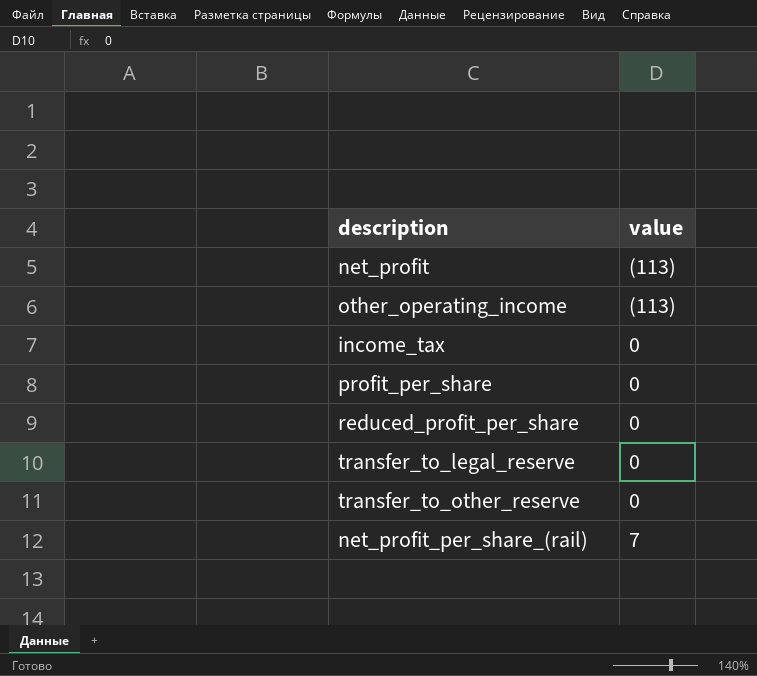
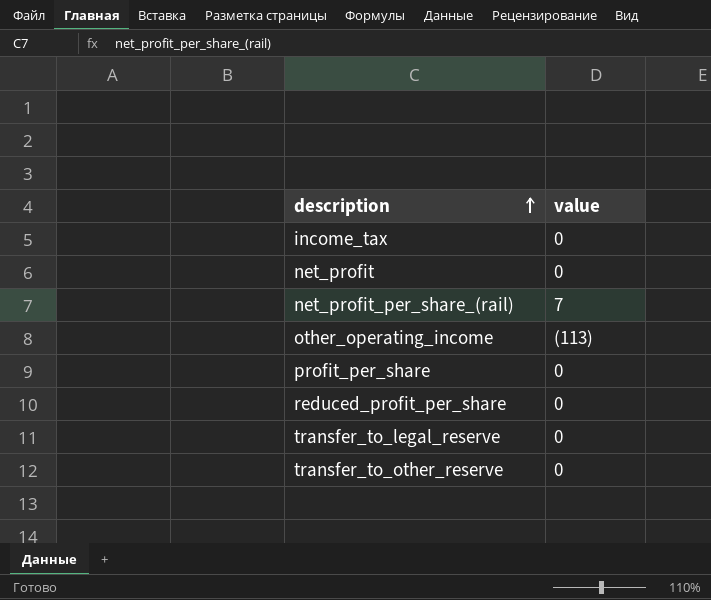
row order: none -> description ascending
net_profit | value: (113) -> 0

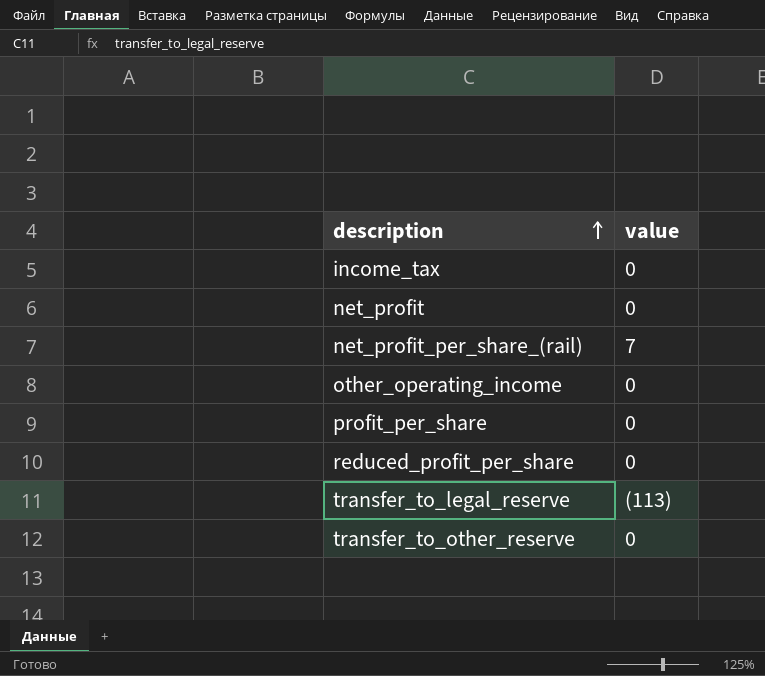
other_operating_income | value: (113) -> 0
transfer_to_legal_reserve | value: 0 -> (113)

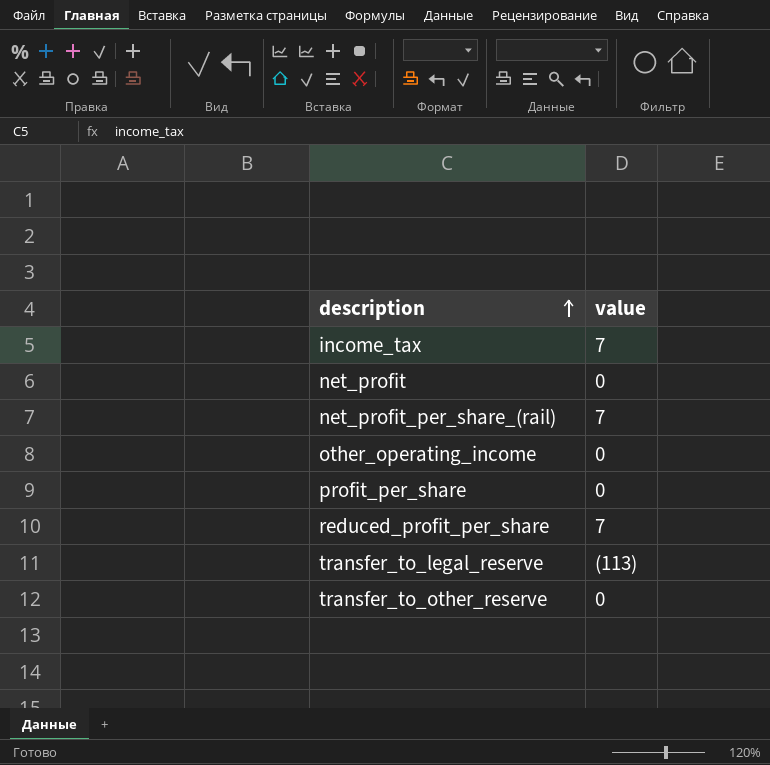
income_tax | value: 0 -> 7
reduced_profit_per_share | value: 0 -> 7

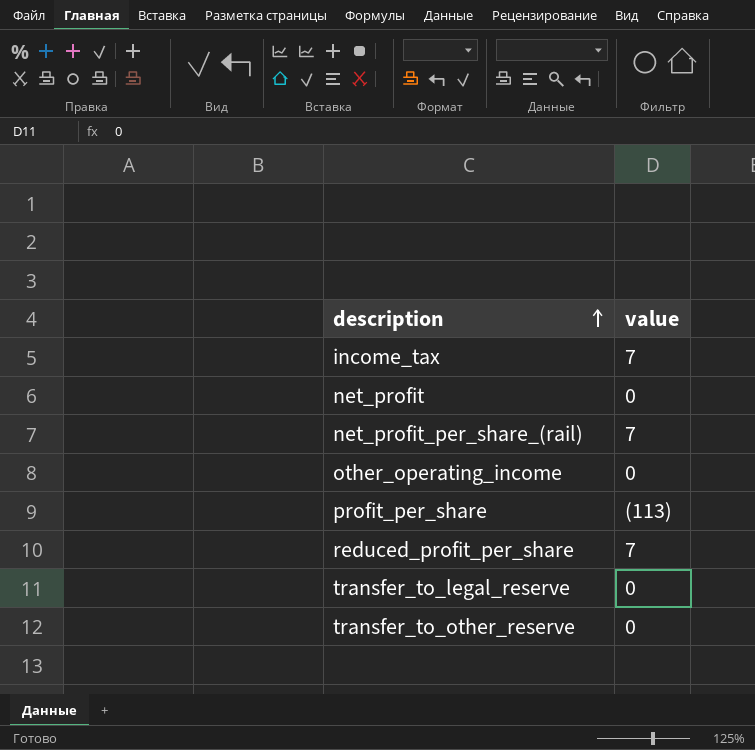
profit_per_share | value: 0 -> (113)
transfer_to_legal_reserve | value: (113) -> 0

